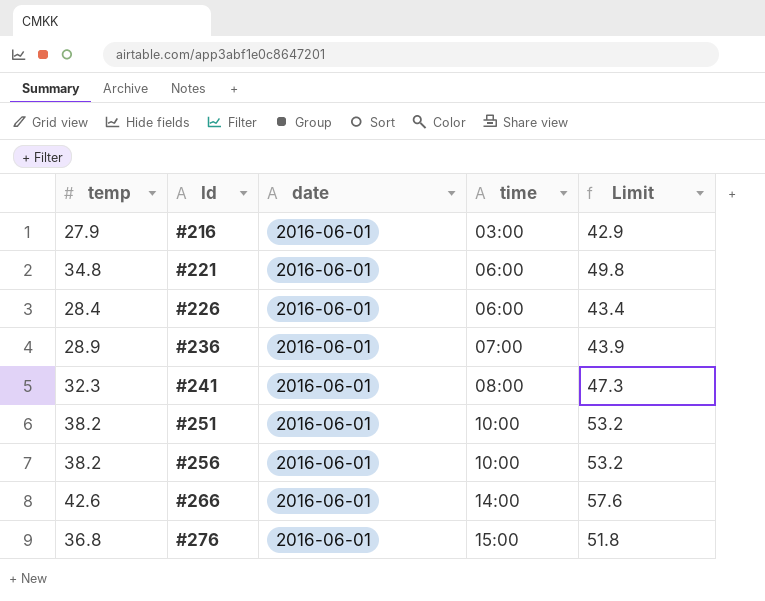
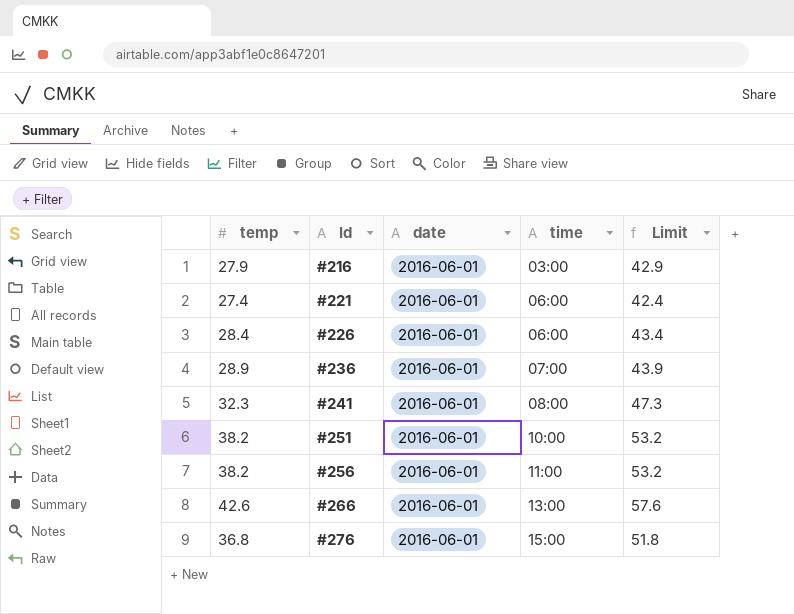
#221 | temp: 34.8 -> 27.4
#221 | Limit: 49.8 -> 42.4
#256 | time: 10:00 -> 11:00
#266 | time: 14:00 -> 13:00

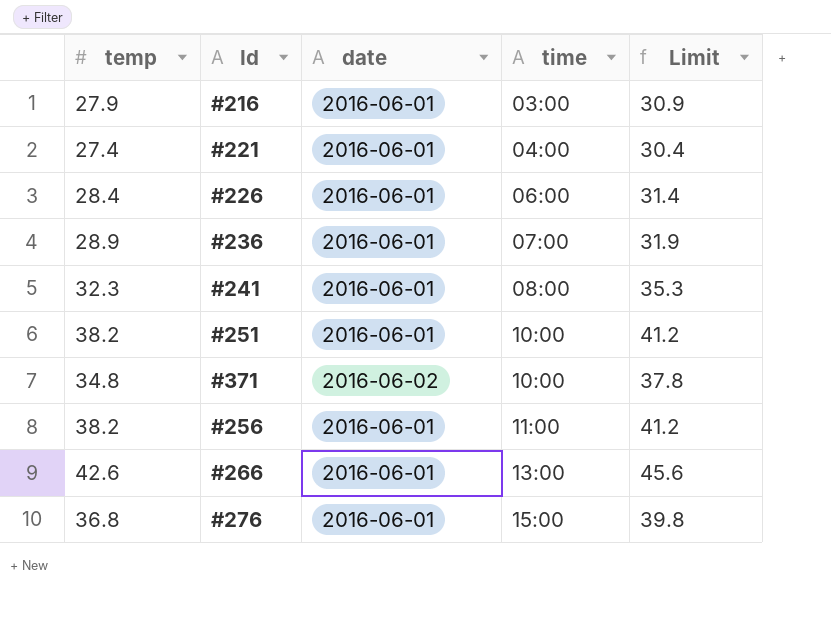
column Limit | formula: [temp] + 15 -> [temp] + 3
#221 | time: 06:00 -> 04:00
row #371: none -> 34.8 | 2016-06-02 | 10:00 | 37.8

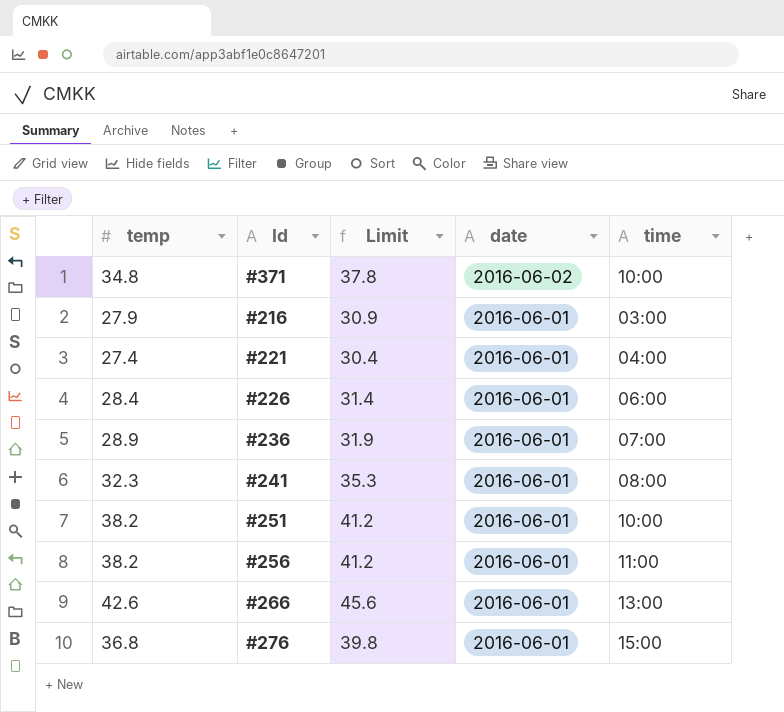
row order: time ascending -> date descending
column Limit | position: 5 -> 3

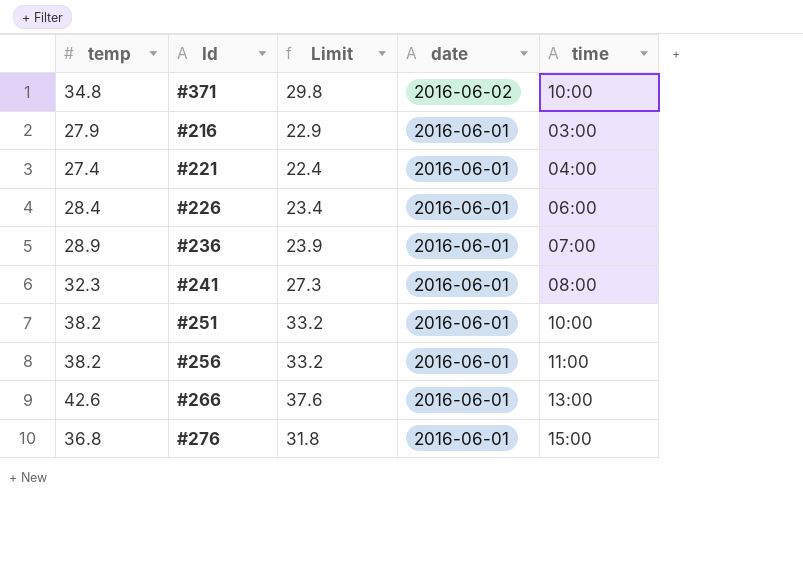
column Limit | formula: [temp] + 3 -> [temp] - 5

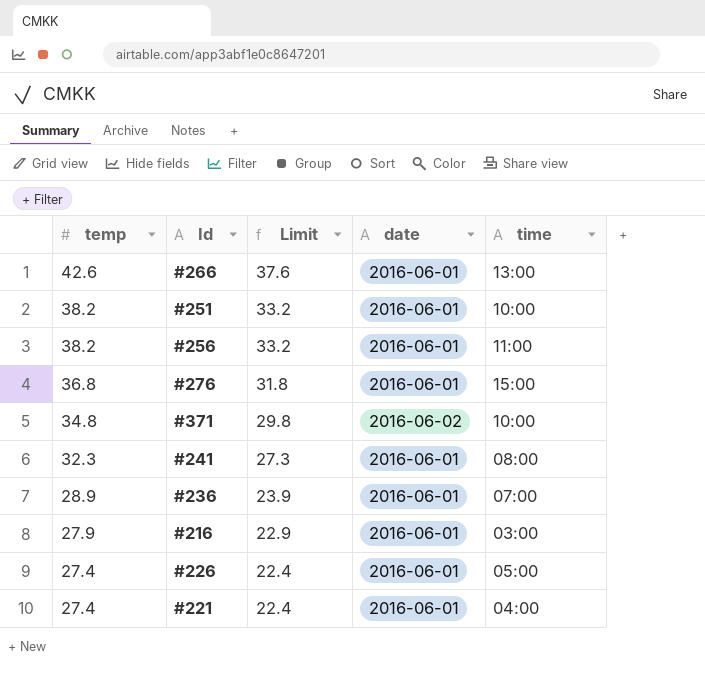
row order: date descending -> temp descending
#226 | temp: 28.4 -> 27.4
#226 | Limit: 23.4 -> 22.4
#226 | time: 06:00 -> 05:00

